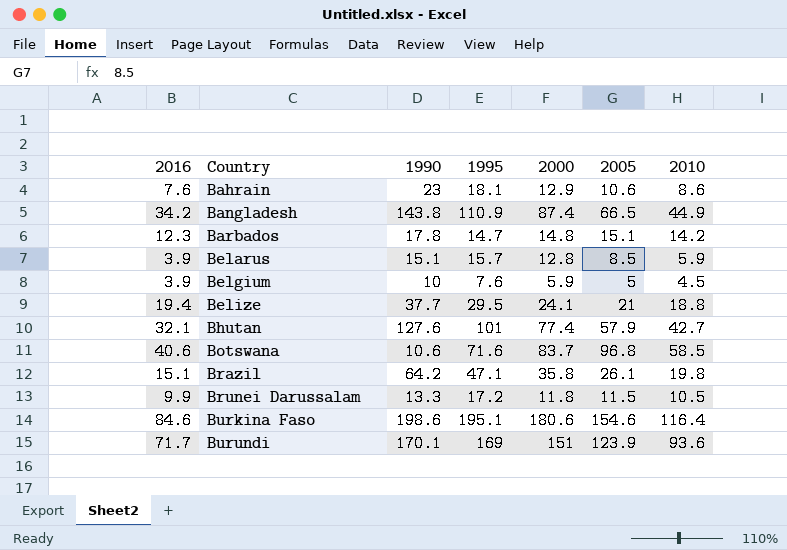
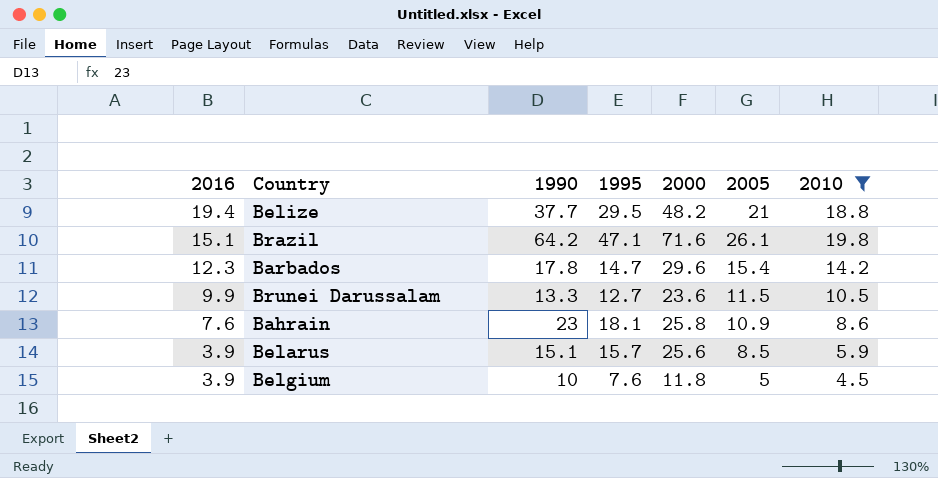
filter: none -> 2010 <= 19.8
row order: Country ascending -> 2016 descending
Belize | 2000: 24.1 -> 48.2
Brazil | 2000: 35.8 -> 71.6
Barbados | 2000: 14.8 -> 29.6
Barbados | 2005: 15.1 -> 15.4
Brunei Darussalam | 1995: 17.2 -> 12.7
Brunei Darussalam | 2000: 11.8 -> 23.6
Bahrain | 2000: 12.9 -> 25.8
Bahrain | 2005: 10.6 -> 10.9
Belarus | 2000: 12.8 -> 25.6
Belgium | 2000: 5.9 -> 11.8

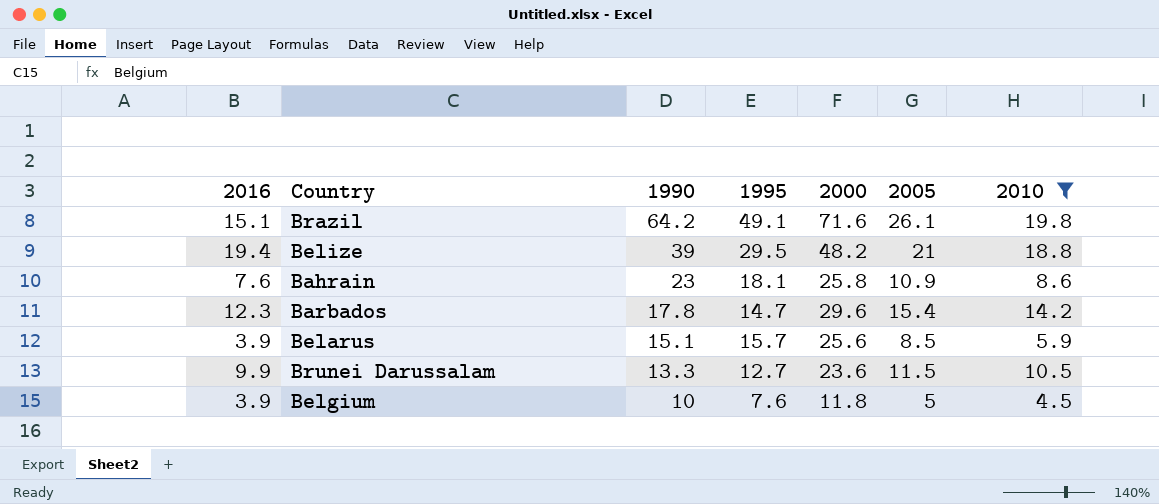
row order: 2016 descending -> 1990 descending
Brazil | 1995: 47.1 -> 49.1
Belize | 1990: 37.7 -> 39

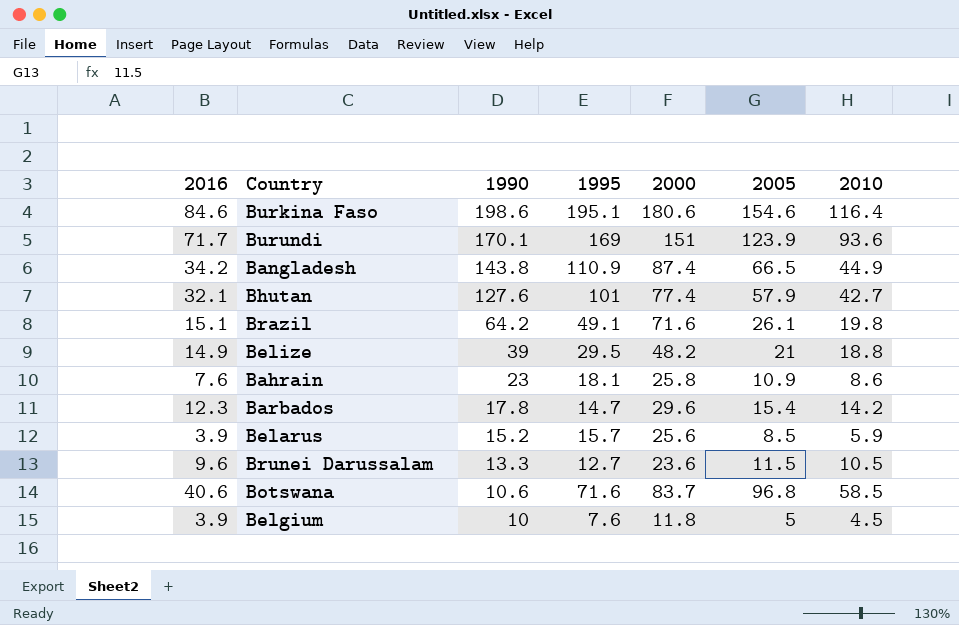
filter: 2010 <= 19.8 -> none
Belize | 2016: 19.4 -> 14.9
Belarus | 1990: 15.1 -> 15.2
Brunei Darussalam | 2016: 9.9 -> 9.6

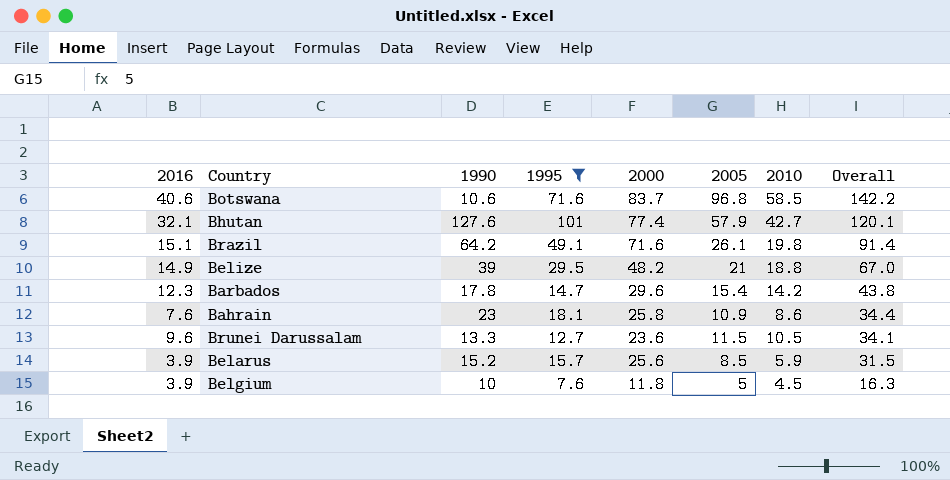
filter: none -> 1995 <= 101
row order: 1990 descending -> Overall descending
column Overall | formula: none -> [2000] + [2010]

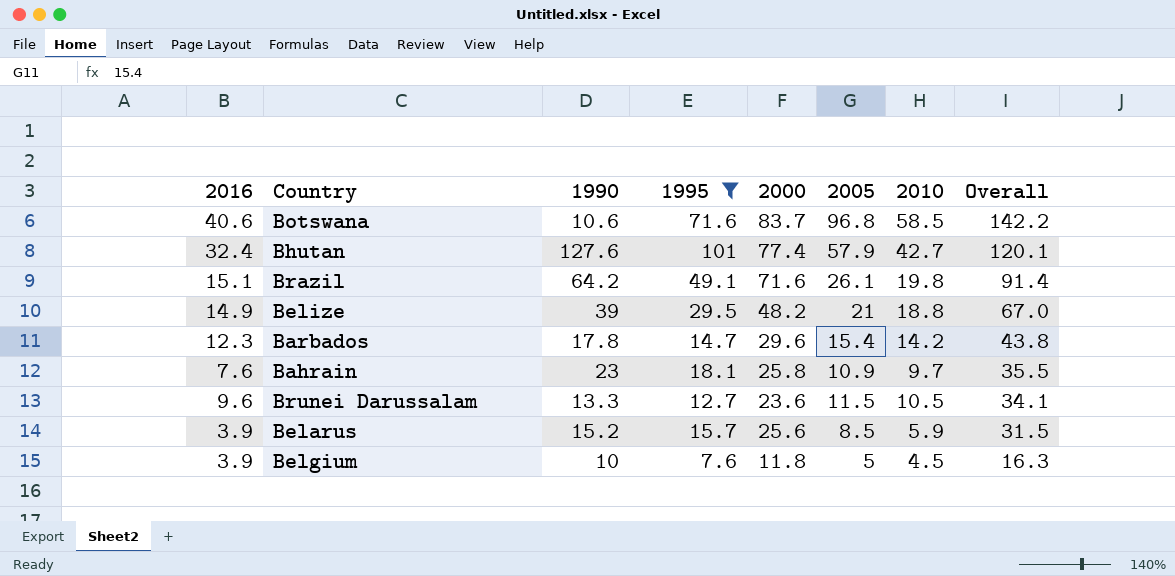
Bhutan | 2016: 32.1 -> 32.4
Bahrain | 2010: 8.6 -> 9.7
Bahrain | Overall: 34.4 -> 35.5

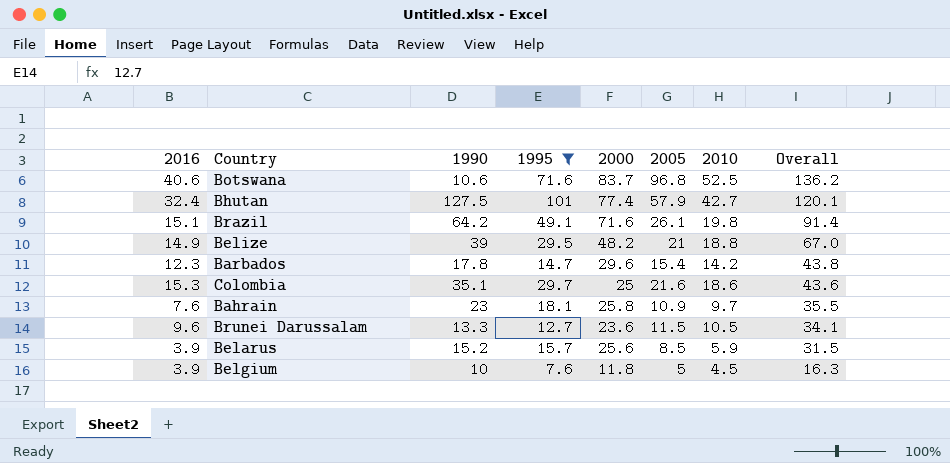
Botswana | 2010: 58.5 -> 52.5
Botswana | Overall: 142.2 -> 136.2
Bhutan | 1990: 127.6 -> 127.5
row Colombia: none -> 15.3 | 35.1 | 29.7 | 25 | 21.6 | 18.6 | 43.6

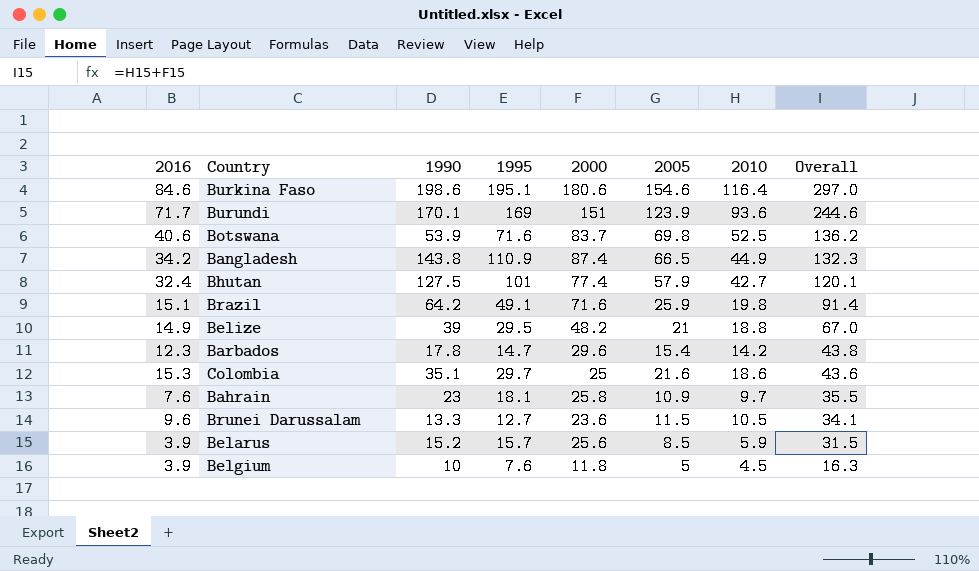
filter: 1995 <= 101 -> none
Botswana | 1990: 10.6 -> 53.9
Botswana | 2005: 96.8 -> 69.8
Brazil | 2005: 26.1 -> 25.9

